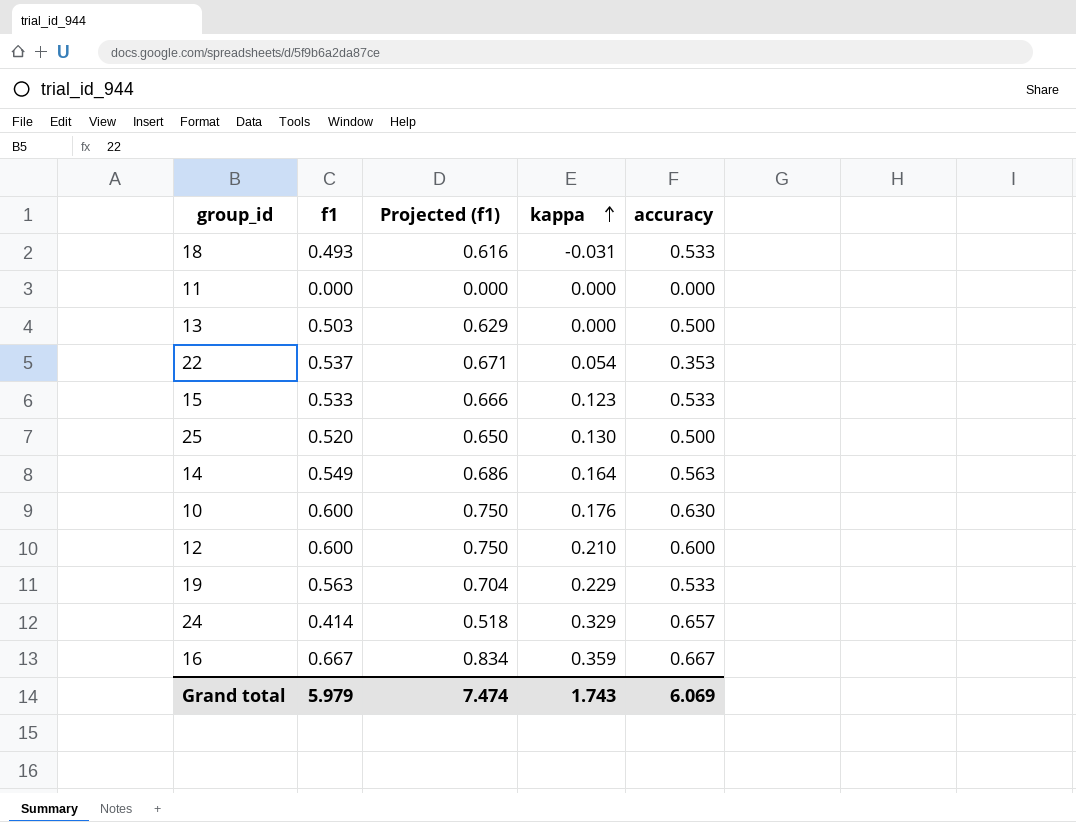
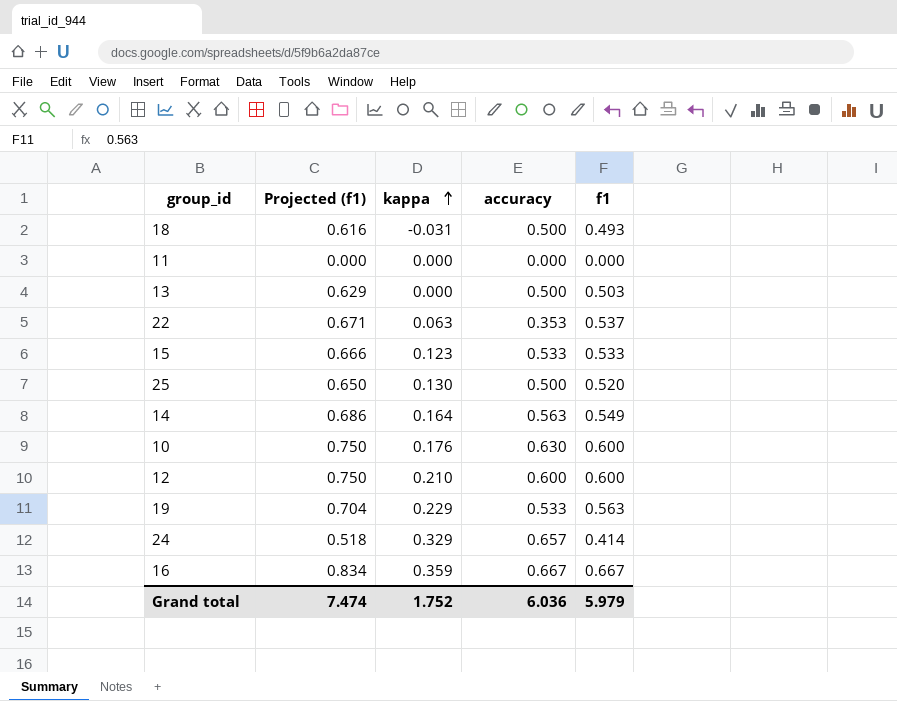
column f1 | position: 2 -> 5
18 | accuracy: 0.533 -> 0.500
22 | kappa: 0.054 -> 0.063
Grand total | kappa: 1.743 -> 1.752
Grand total | accuracy: 6.069 -> 6.036

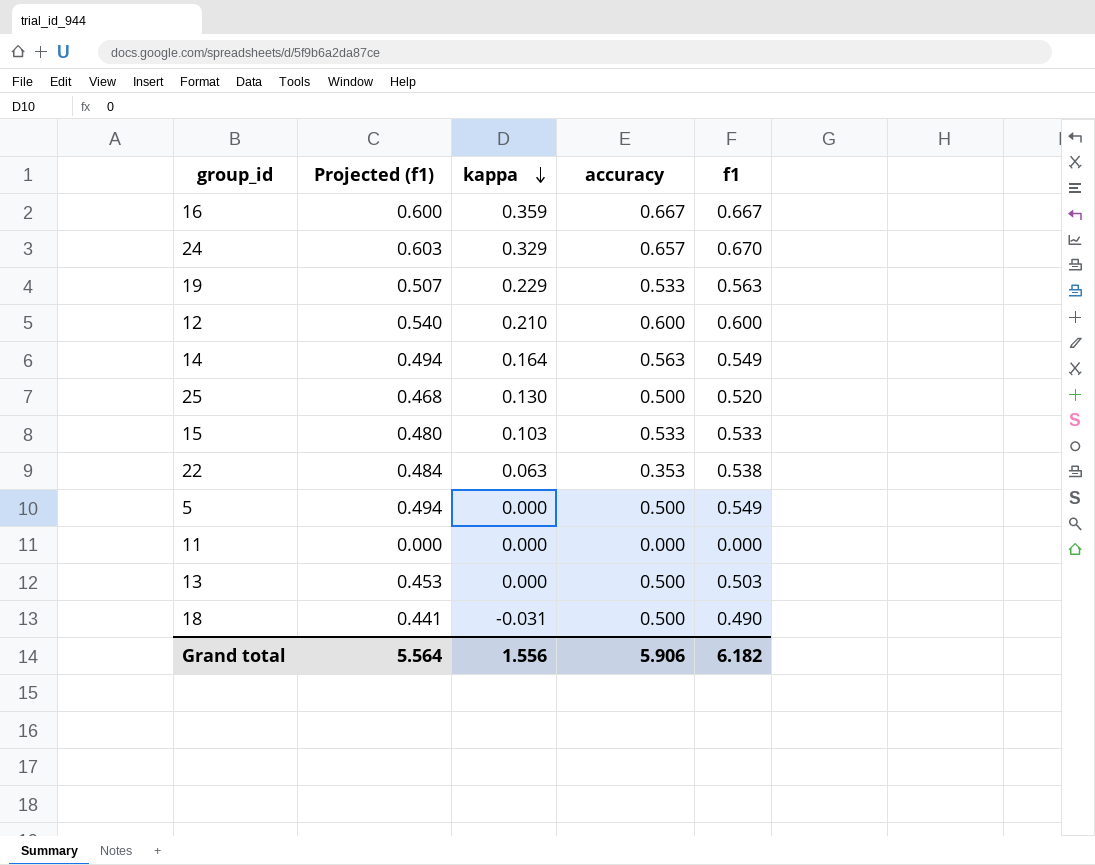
row order: kappa ascending -> kappa descending
column Projected (f1) | formula: [f1] * 1.25 -> [f1] * 0.9
row 10: 0.750 | 0.176 | 0.630 | 0.600 -> none
24 | f1: 0.414 -> 0.670
15 | kappa: 0.123 -> 0.103
22 | f1: 0.537 -> 0.538
row 5: none -> 0.494 | 0.000 | 0.500 | 0.549
18 | f1: 0.493 -> 0.490
Grand total | Projected (f1): 7.474 -> 5.564
Grand total | kappa: 1.752 -> 1.556
Grand total | accuracy: 6.036 -> 5.906
Grand total | f1: 5.979 -> 6.182

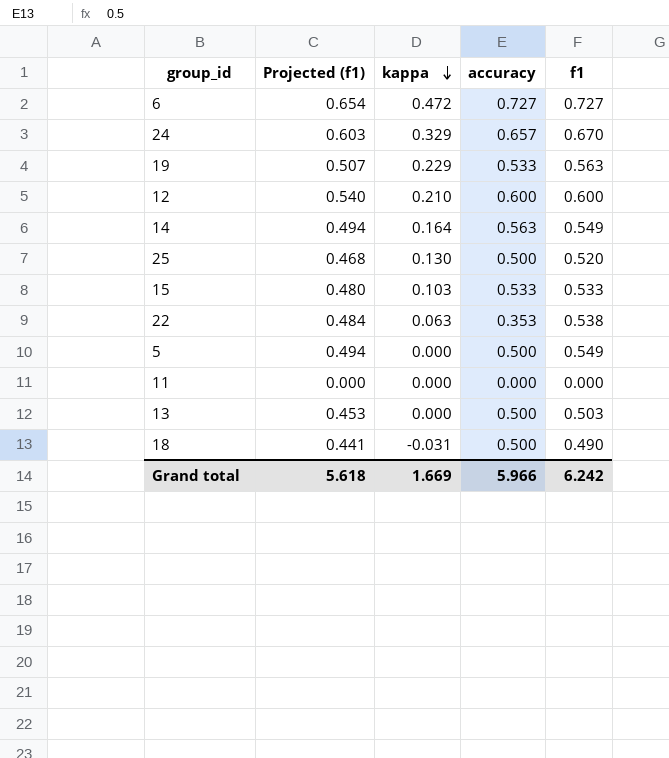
row 16: 0.600 | 0.359 | 0.667 | 0.667 -> none
row 6: none -> 0.654 | 0.472 | 0.727 | 0.727
Grand total | Projected (f1): 5.564 -> 5.618
Grand total | kappa: 1.556 -> 1.669
Grand total | accuracy: 5.906 -> 5.966
Grand total | f1: 6.182 -> 6.242

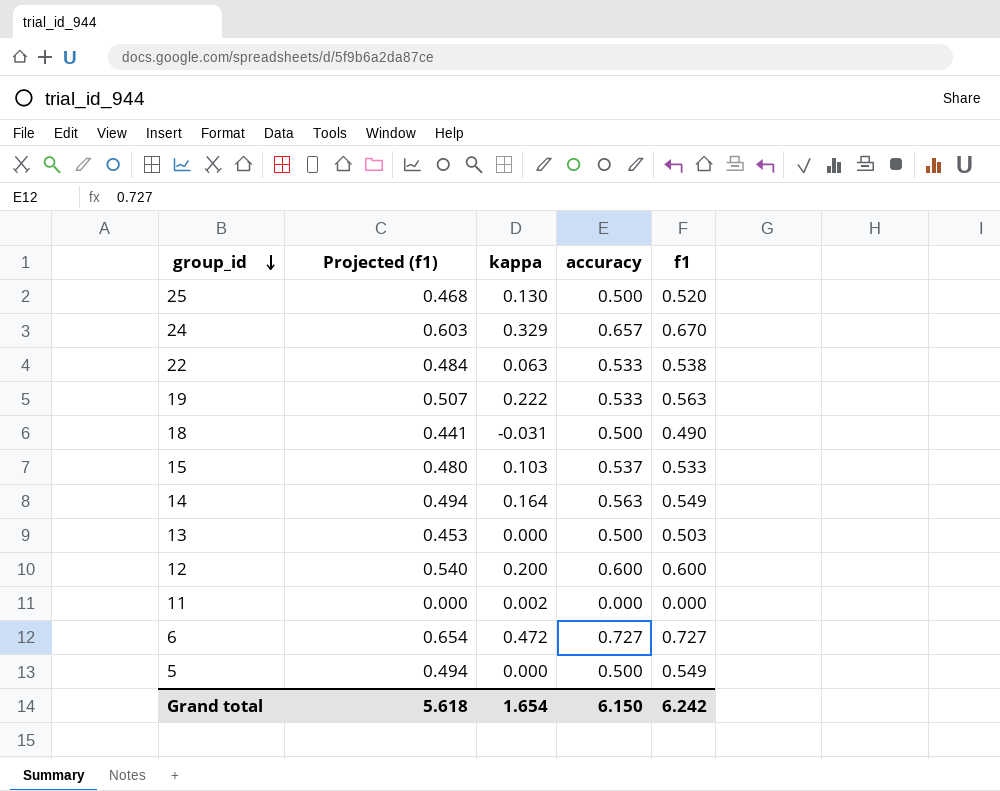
row order: kappa descending -> group_id descending
22 | accuracy: 0.353 -> 0.533
19 | kappa: 0.229 -> 0.222
15 | accuracy: 0.533 -> 0.537
12 | kappa: 0.210 -> 0.200
11 | kappa: 0.000 -> 0.002
Grand total | kappa: 1.669 -> 1.654
Grand total | accuracy: 5.966 -> 6.150

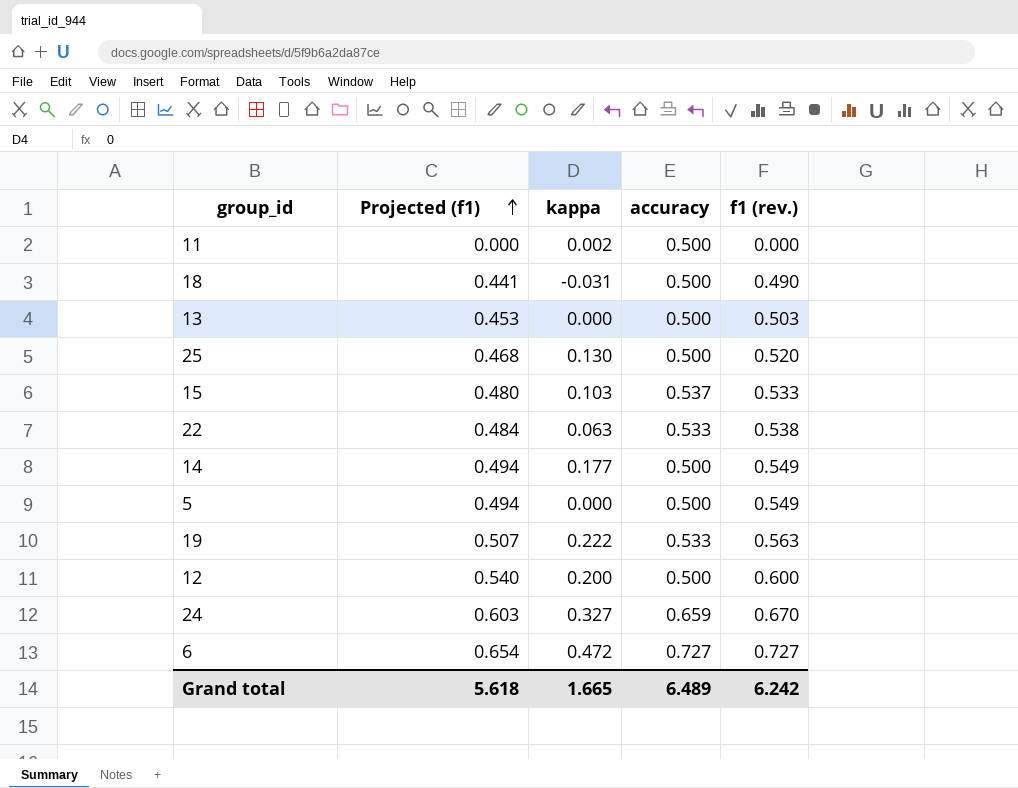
row order: group_id descending -> Projected (f1) ascending
column name: f1 -> f1 (rev.)
11 | accuracy: 0.000 -> 0.500
14 | kappa: 0.164 -> 0.177
14 | accuracy: 0.563 -> 0.500
12 | accuracy: 0.600 -> 0.500
24 | kappa: 0.329 -> 0.327
24 | accuracy: 0.657 -> 0.659
Grand total | kappa: 1.654 -> 1.665
Grand total | accuracy: 6.150 -> 6.489

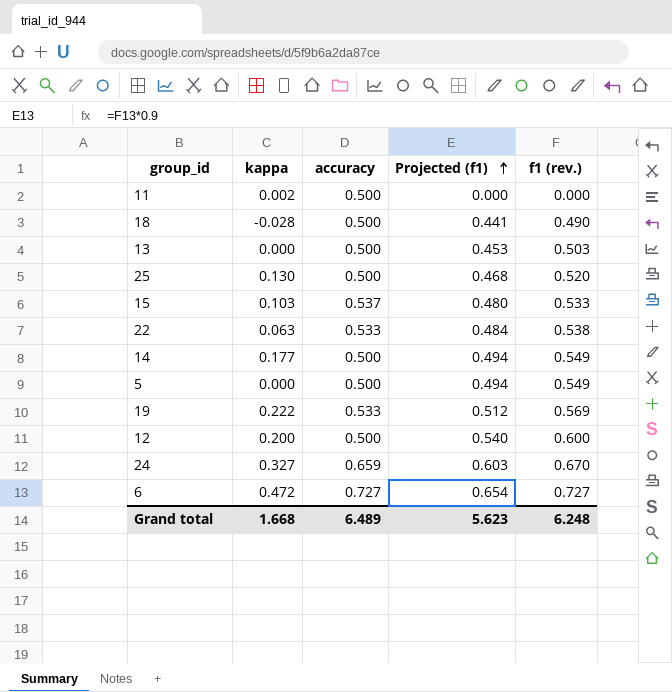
column Projected (f1) | position: 2 -> 4
18 | kappa: -0.031 -> -0.028
19 | Projected (f1): 0.507 -> 0.512
19 | f1 (rev.): 0.563 -> 0.569
Grand total | kappa: 1.665 -> 1.668
Grand total | Projected (f1): 5.618 -> 5.623
Grand total | f1 (rev.): 6.242 -> 6.248

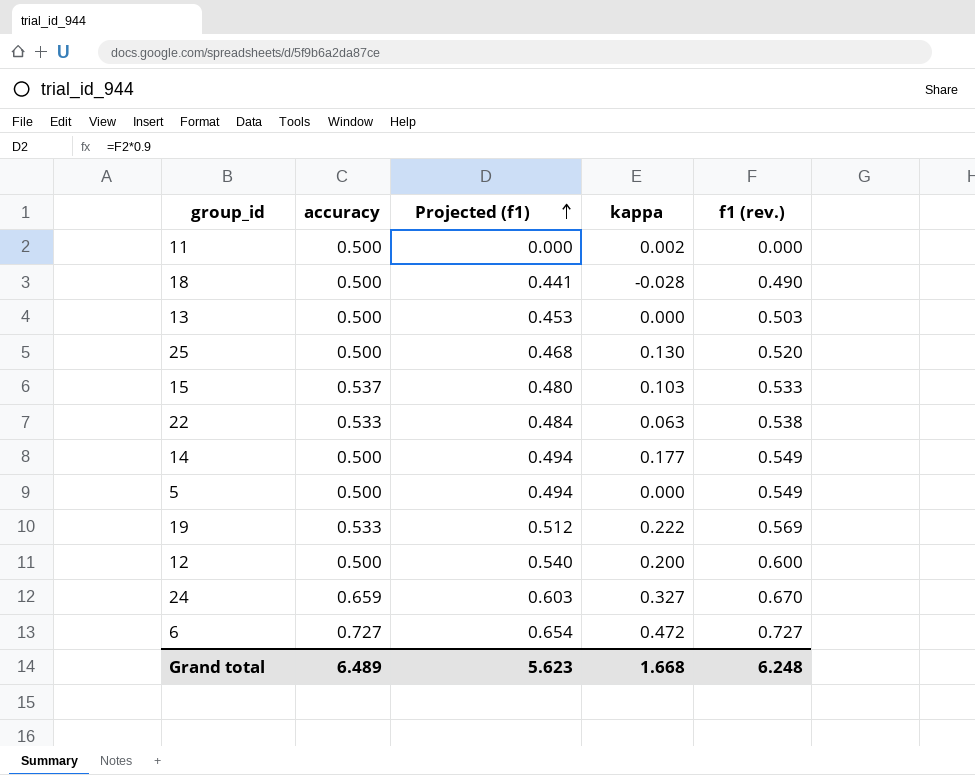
column kappa | position: 2 -> 4

